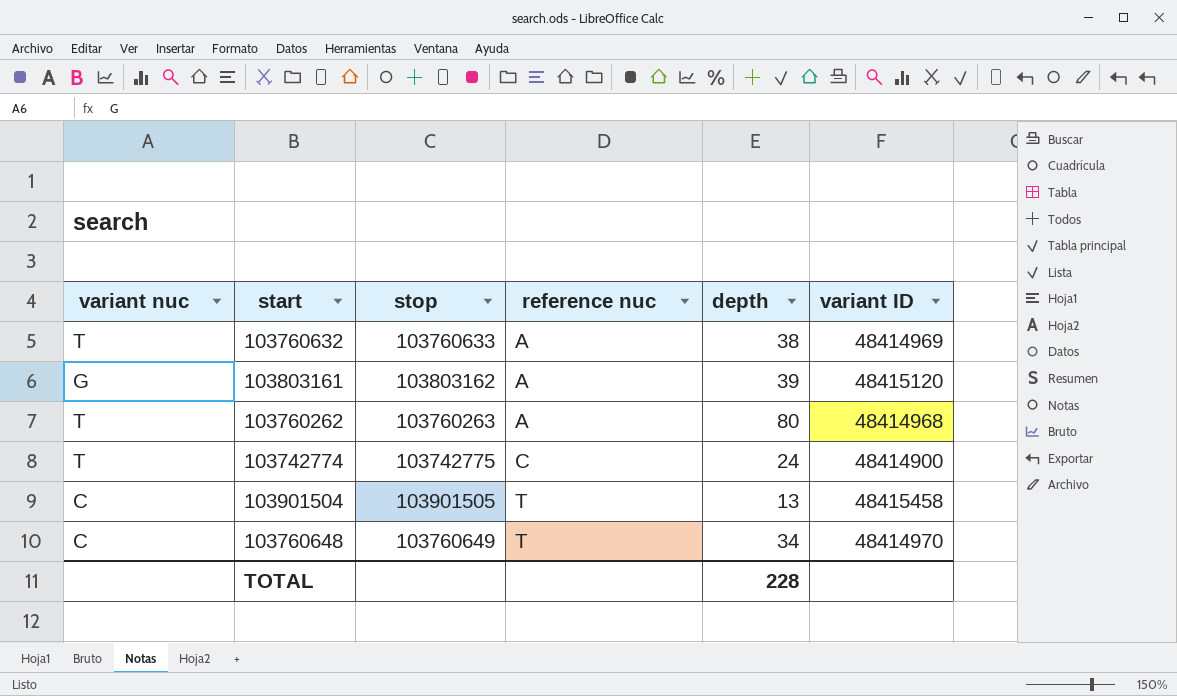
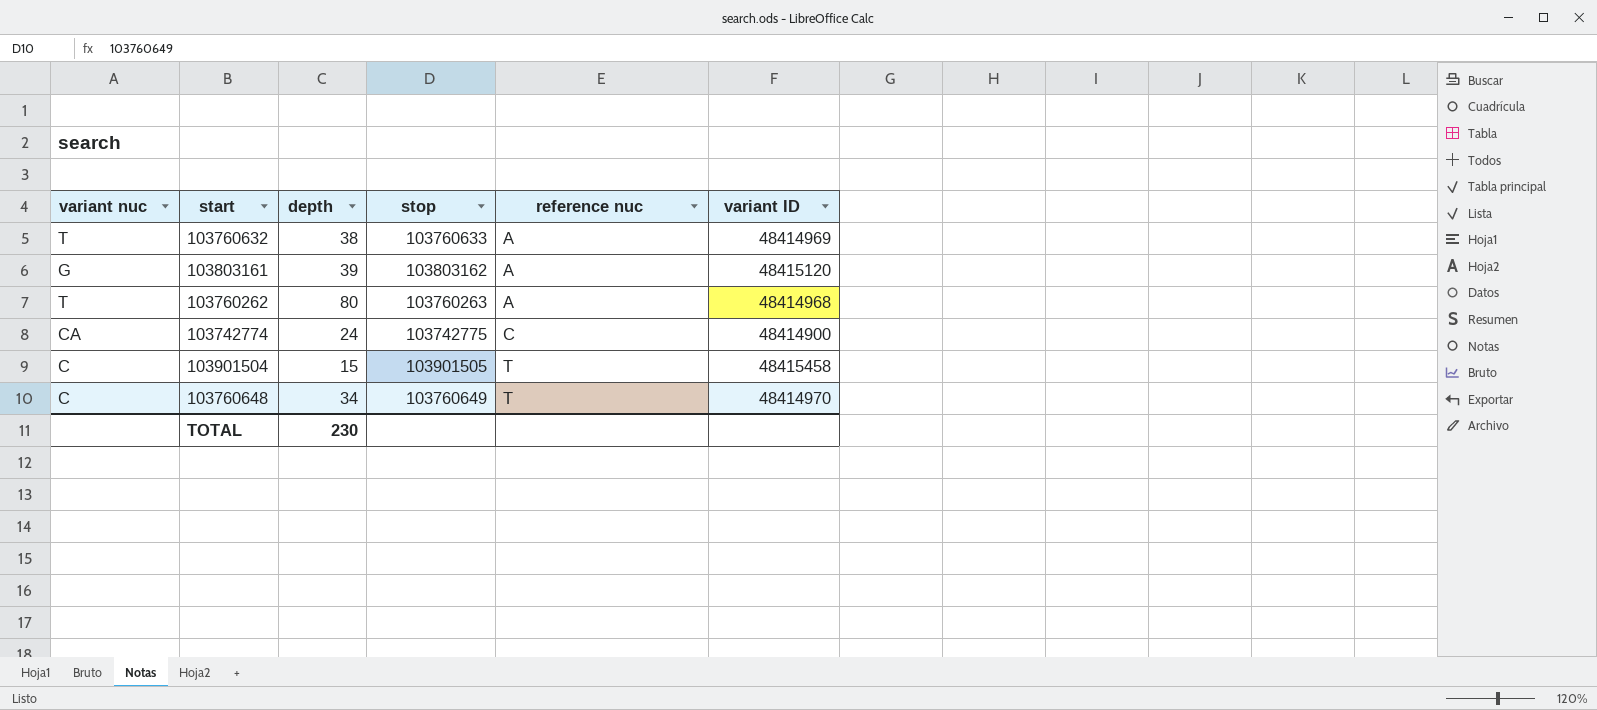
column depth | position: 5 -> 3
103742774 | variant nuc: T -> CA
103901504 | depth: 13 -> 15
TOTAL | depth: 228 -> 230

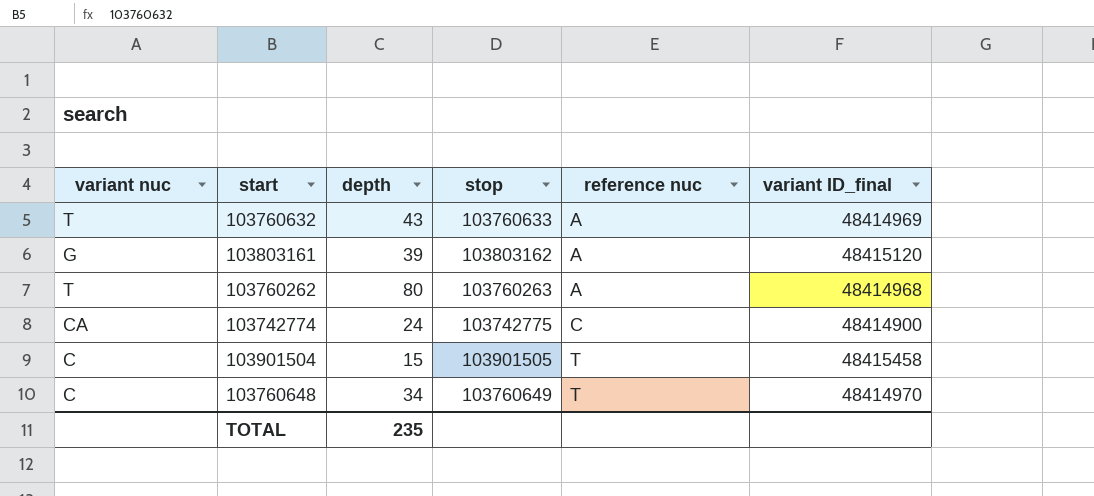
column name: variant ID -> variant ID_final
103760632 | depth: 38 -> 43
TOTAL | depth: 230 -> 235

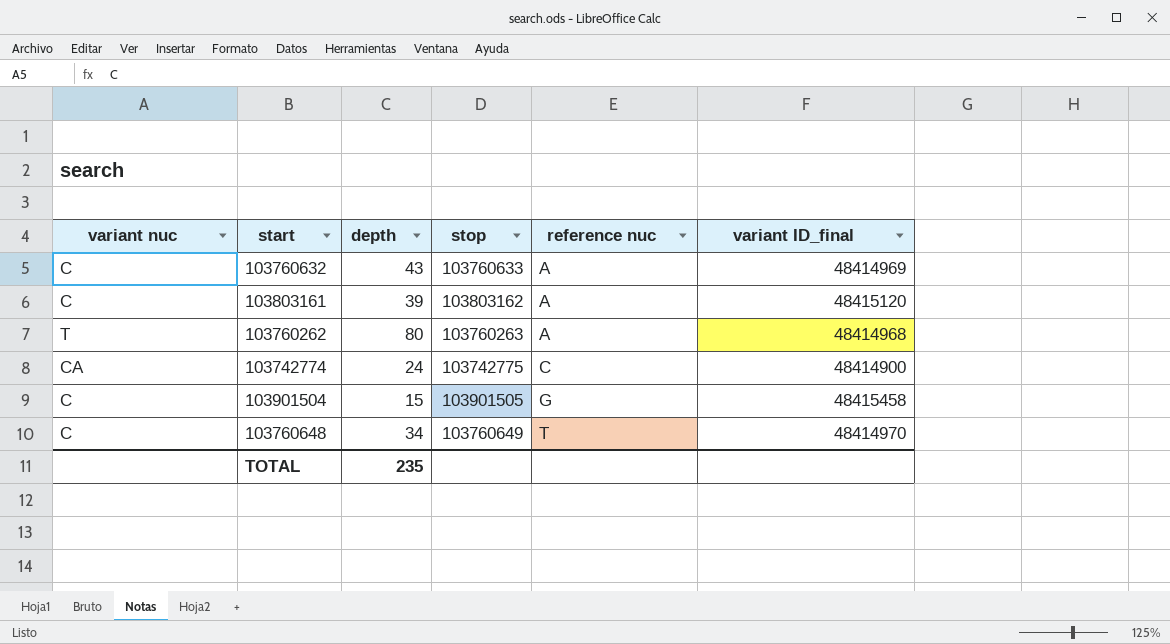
103760632 | variant nuc: T -> C
103803161 | variant nuc: G -> C
103901504 | reference nuc: T -> G

